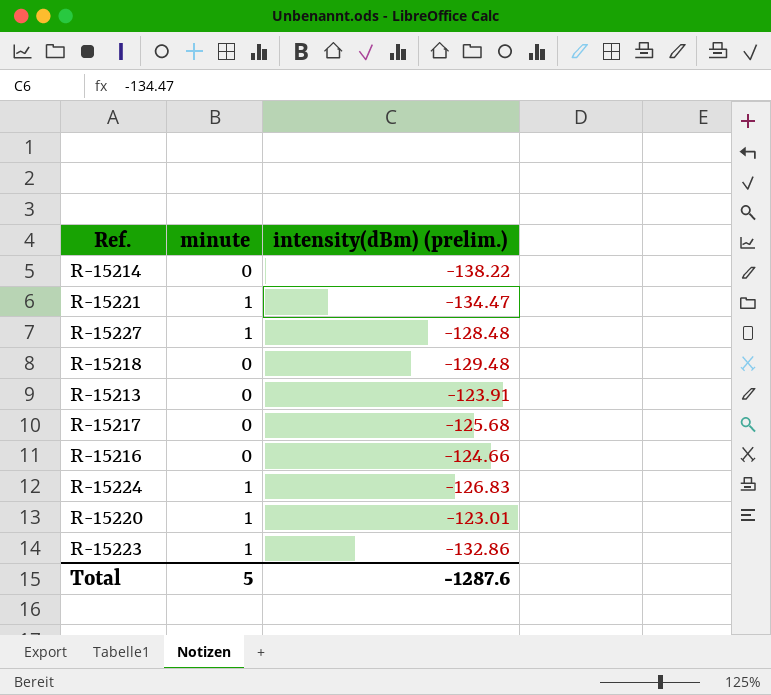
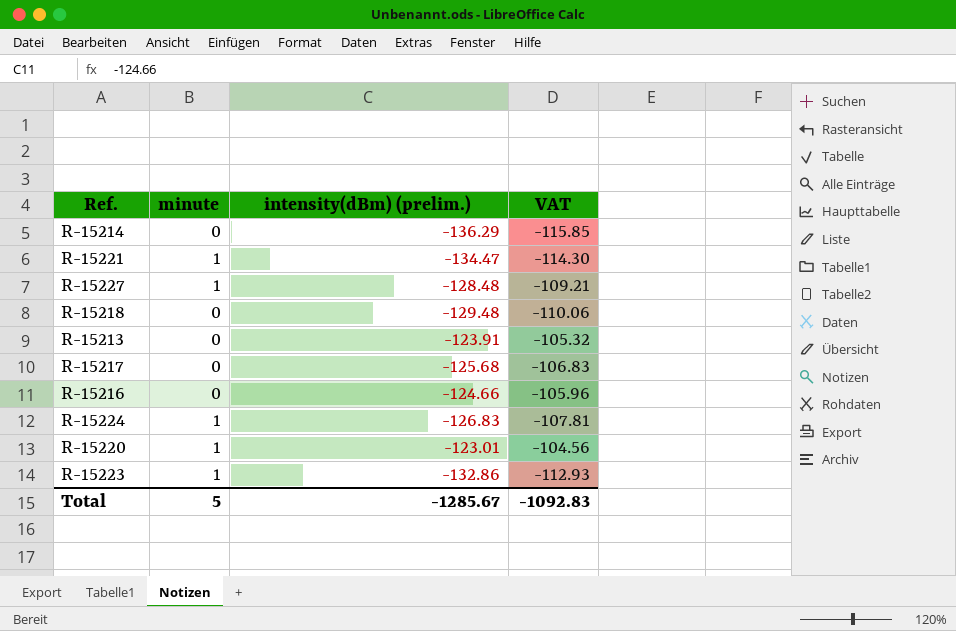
column VAT | formula: none -> [intensity(dBm) (prelim.)] * 0.85
R-15214 | intensity(dBm) (prelim.): -138.22 -> -136.29
Total | intensity(dBm) (prelim.): -1287.6 -> -1285.67

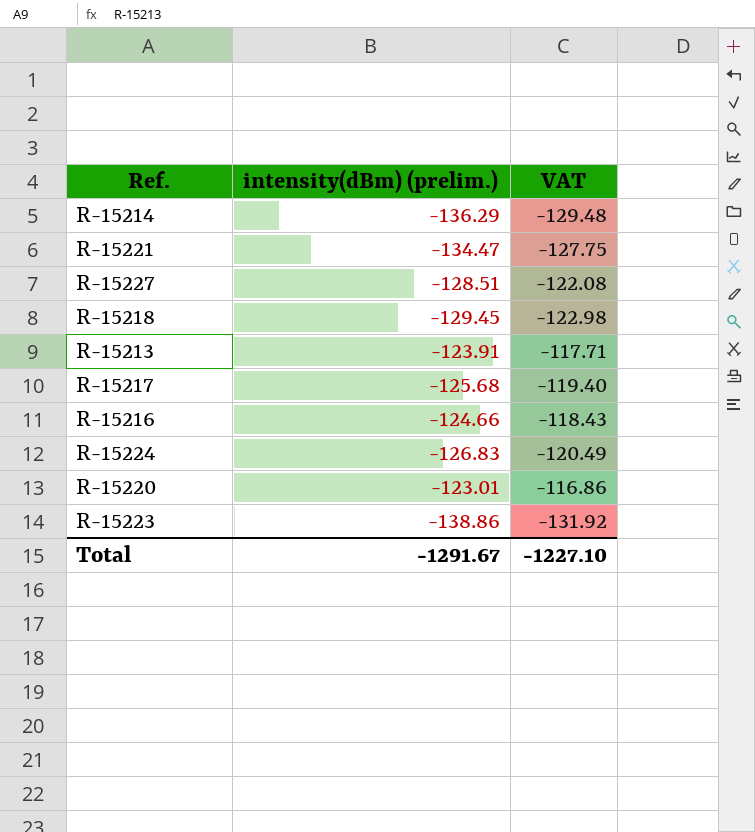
column minute | position: 2 -> none
column VAT | formula: [intensity(dBm) (prelim.)] * 0.85 -> [intensity(dBm) (prelim.)] * 0.95
R-15227 | intensity(dBm) (prelim.): -128.48 -> -128.51
R-15218 | intensity(dBm) (prelim.): -129.48 -> -129.45
R-15223 | intensity(dBm) (prelim.): -132.86 -> -138.86
Total | intensity(dBm) (prelim.): -1285.67 -> -1291.67
Total | VAT: -1092.83 -> -1227.10

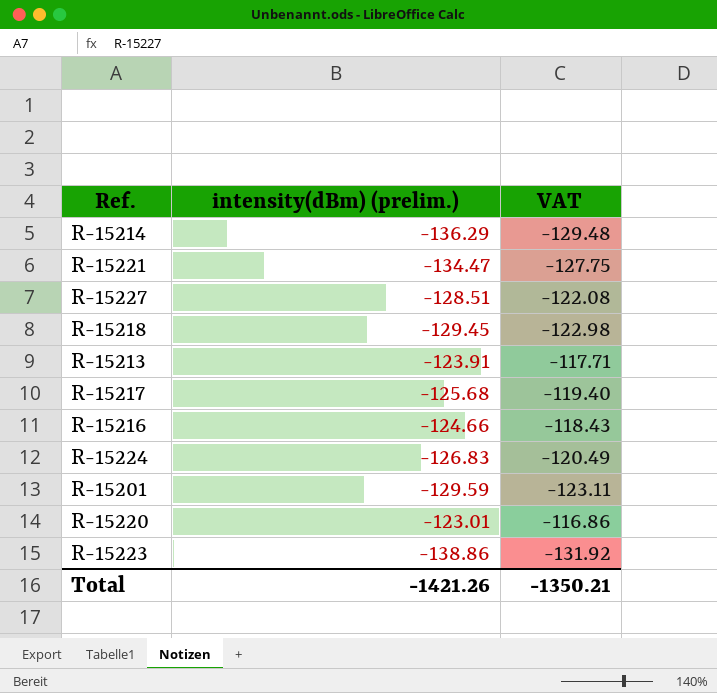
row R-15201: none -> -129.59 | -123.11
Total | intensity(dBm) (prelim.): -1291.67 -> -1421.26
Total | VAT: -1227.10 -> -1350.21

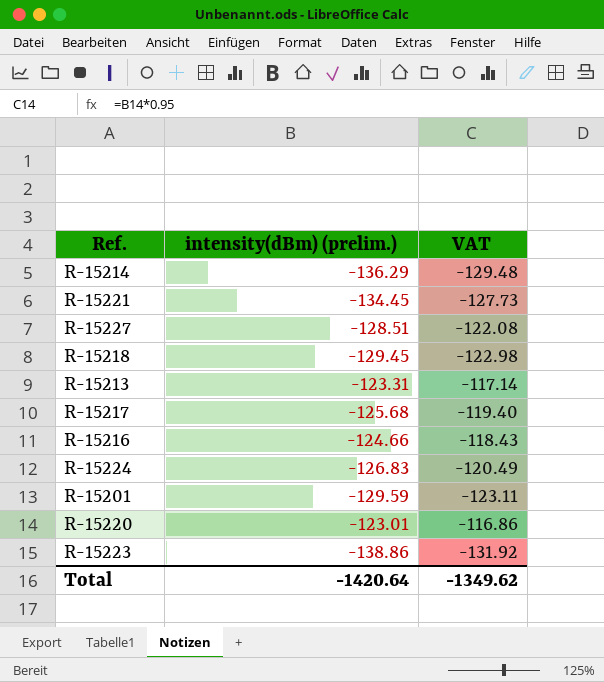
R-15221 | intensity(dBm) (prelim.): -134.47 -> -134.45
R-15221 | VAT: -127.75 -> -127.73
R-15213 | intensity(dBm) (prelim.): -123.91 -> -123.31
R-15213 | VAT: -117.71 -> -117.14
Total | intensity(dBm) (prelim.): -1421.26 -> -1420.64
Total | VAT: -1350.21 -> -1349.62

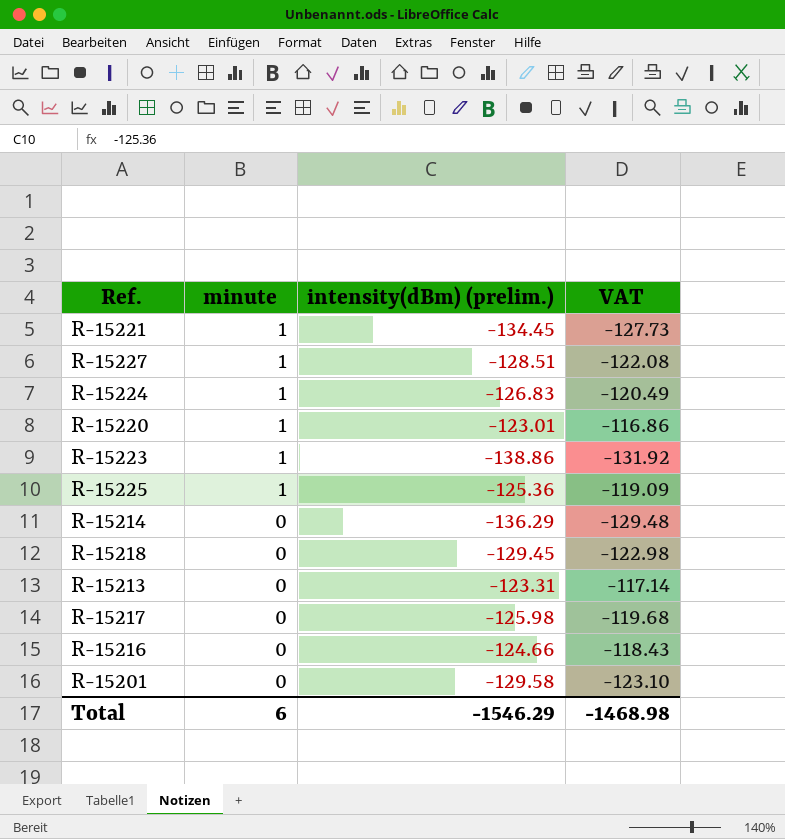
row order: none -> minute descending
column minute | position: none -> 2
row R-15225: none -> 1 | -125.36 | -119.09
R-15217 | intensity(dBm) (prelim.): -125.68 -> -125.98
R-15217 | VAT: -119.40 -> -119.68
R-15201 | intensity(dBm) (prelim.): -129.59 -> -129.58
R-15201 | VAT: -123.11 -> -123.10
Total | intensity(dBm) (prelim.): -1420.64 -> -1546.29
Total | VAT: -1349.62 -> -1468.98

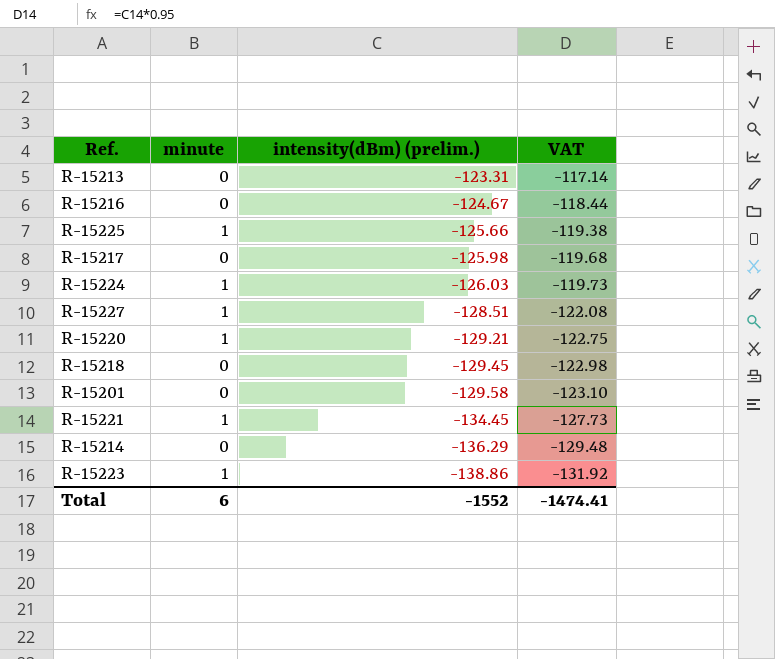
row order: minute descending -> intensity(dBm) (prelim.) descending
R-15216 | intensity(dBm) (prelim.): -124.66 -> -124.67
R-15216 | VAT: -118.43 -> -118.44
R-15225 | intensity(dBm) (prelim.): -125.36 -> -125.66
R-15225 | VAT: -119.09 -> -119.38
R-15224 | intensity(dBm) (prelim.): -126.83 -> -126.03
R-15224 | VAT: -120.49 -> -119.73
R-15220 | intensity(dBm) (prelim.): -123.01 -> -129.21
R-15220 | VAT: -116.86 -> -122.75
Total | intensity(dBm) (prelim.): -1546.29 -> -1552
Total | VAT: -1468.98 -> -1474.41

